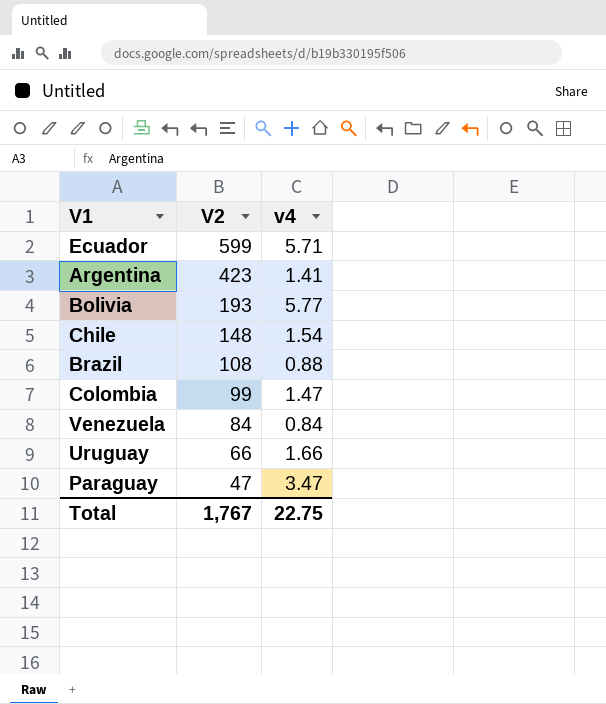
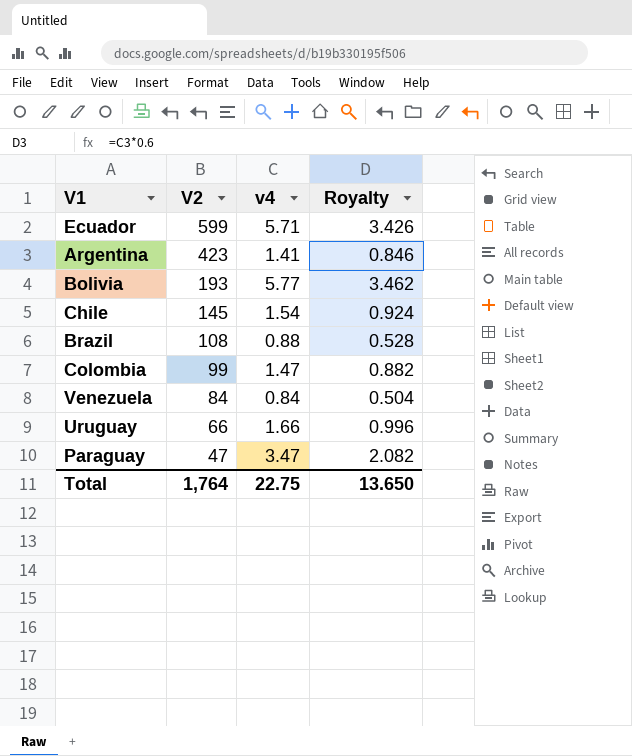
column Royalty | formula: none -> [v4] * 0.6
Chile | V2: 148 -> 145
Total | V2: 1,767 -> 1,764

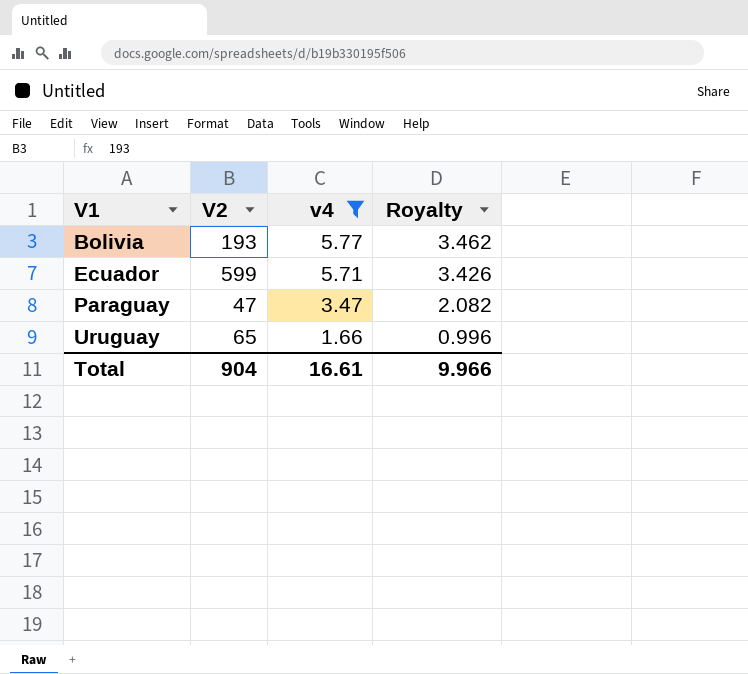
filter: none -> v4 >= 1.66
row order: V2 descending -> V1 ascending
Uruguay | V2: 66 -> 65
Total | V2: 1,764 -> 904
Total | v4: 22.75 -> 16.61
Total | Royalty: 13.650 -> 9.966

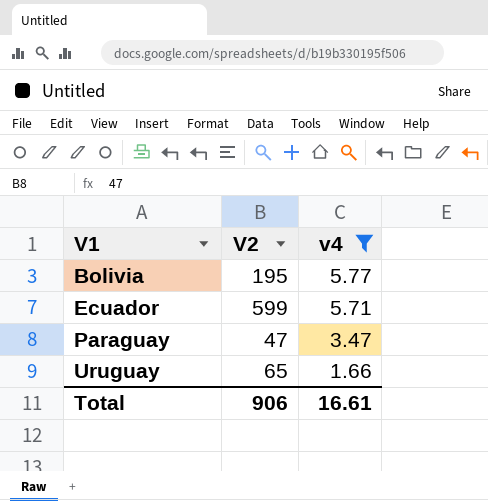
column Royalty | formula: [v4] * 0.6 -> none
Bolivia | V2: 193 -> 195
Total | V2: 904 -> 906

